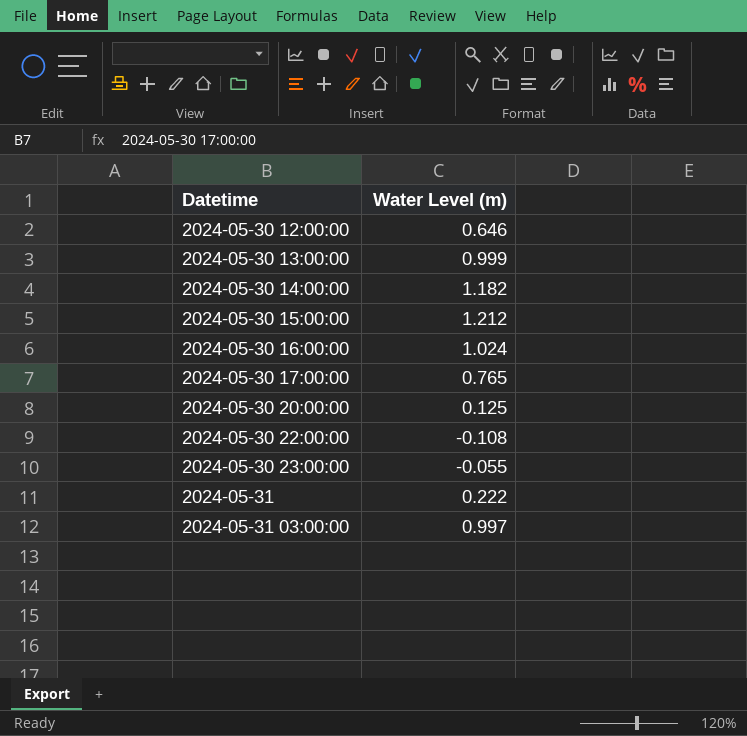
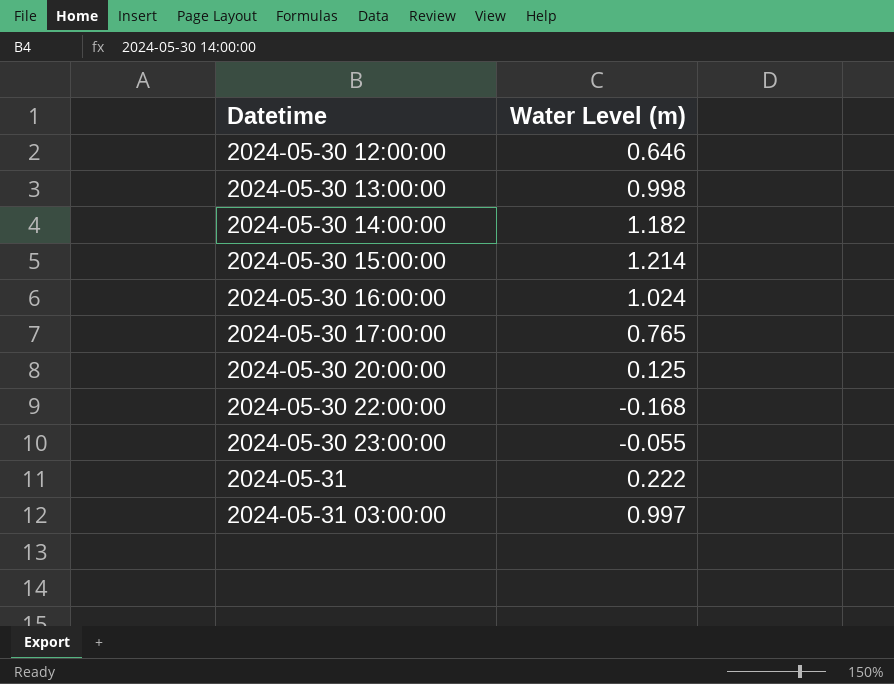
2024-05-30 13:00:00 | Water Level (m): 0.999 -> 0.998
2024-05-30 15:00:00 | Water Level (m): 1.212 -> 1.214
2024-05-30 22:00:00 | Water Level (m): -0.108 -> -0.168

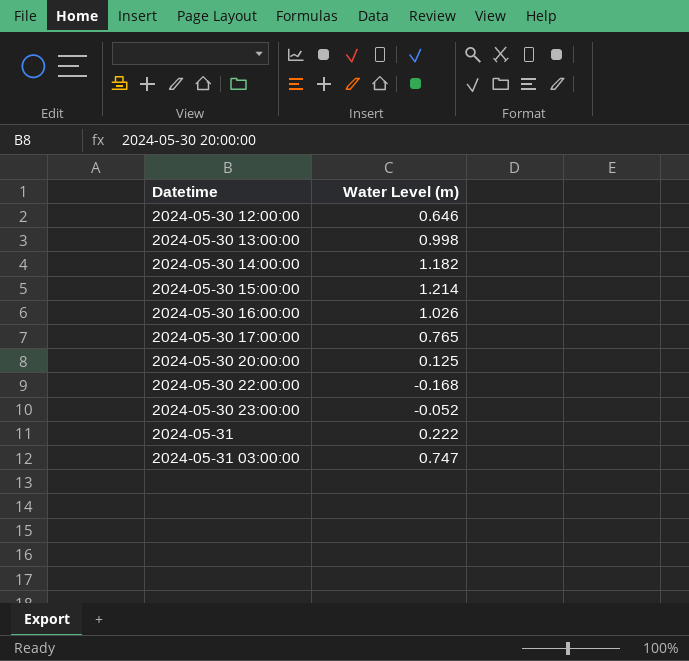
2024-05-30 16:00:00 | Water Level (m): 1.024 -> 1.026
2024-05-30 23:00:00 | Water Level (m): -0.055 -> -0.052
2024-05-31 03:00:00 | Water Level (m): 0.997 -> 0.747

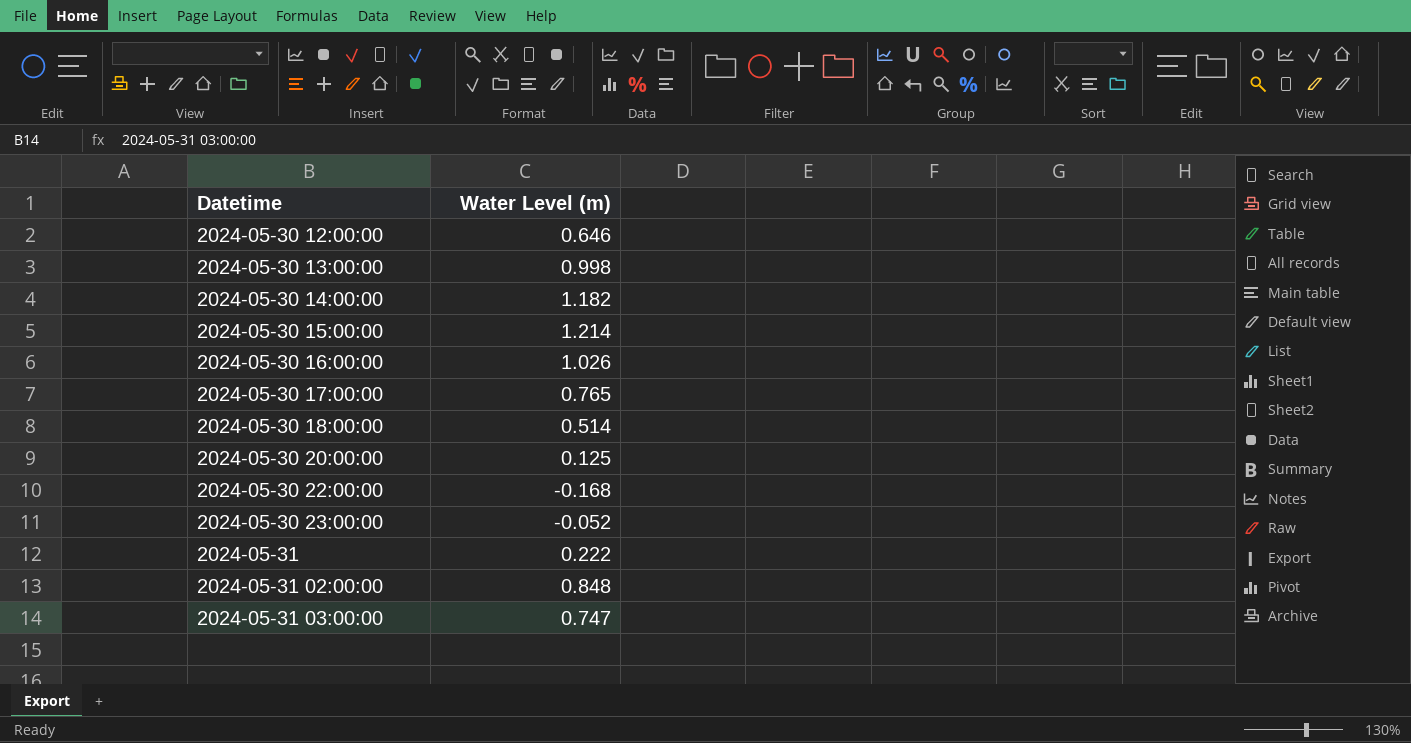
row 2024-05-30 18:00:00: none -> 0.514
row 2024-05-31 02:00:00: none -> 0.848

